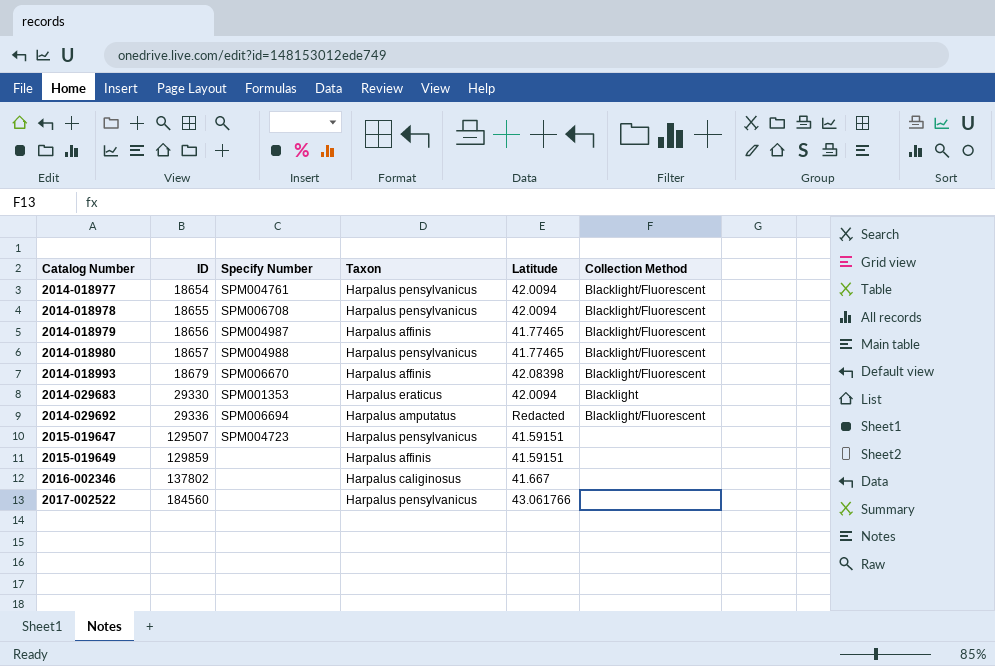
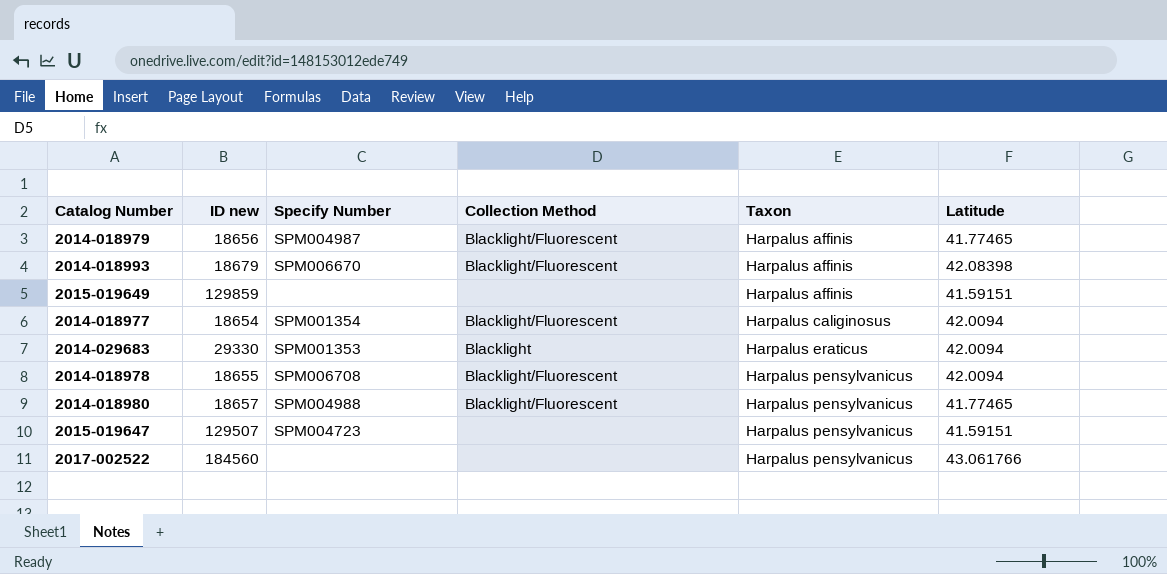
row order: Catalog Number ascending -> Taxon ascending
column name: ID -> ID new
column Collection Method | position: 6 -> 4
row 2014-029692: 29336 | SPM006694 | Harpalus amputatus | Redacted | Blacklight/Fluorescent -> none
row 2016-002346: 137802 | none | Harpalus caliginosus | 41.667 | none -> none
2014-018977 | Specify Number: SPM004761 -> SPM001354
2014-018977 | Taxon: Harpalus pensylvanicus -> Harpalus caliginosus

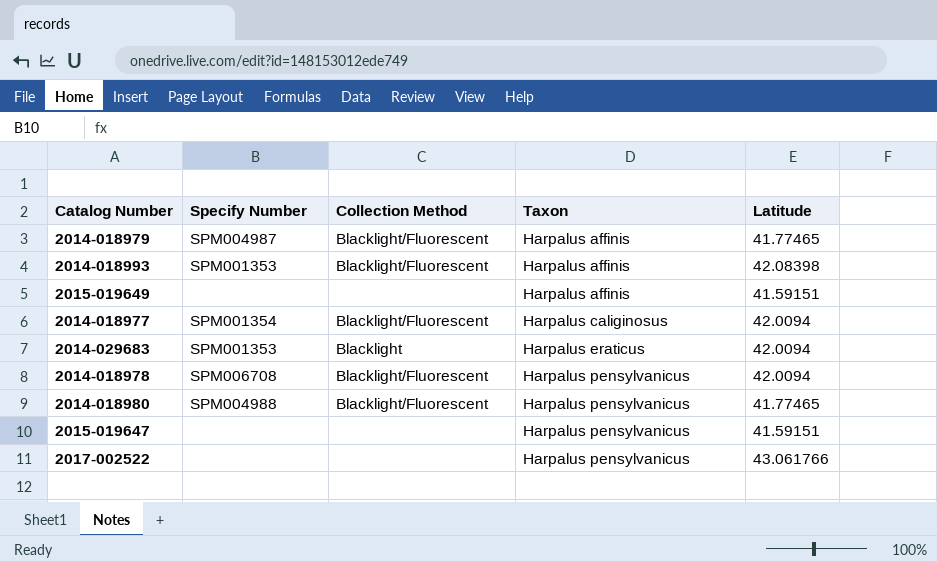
column ID new | position: 2 -> none
2014-018993 | Specify Number: SPM006670 -> SPM001353
2015-019647 | Specify Number: SPM004723 -> none

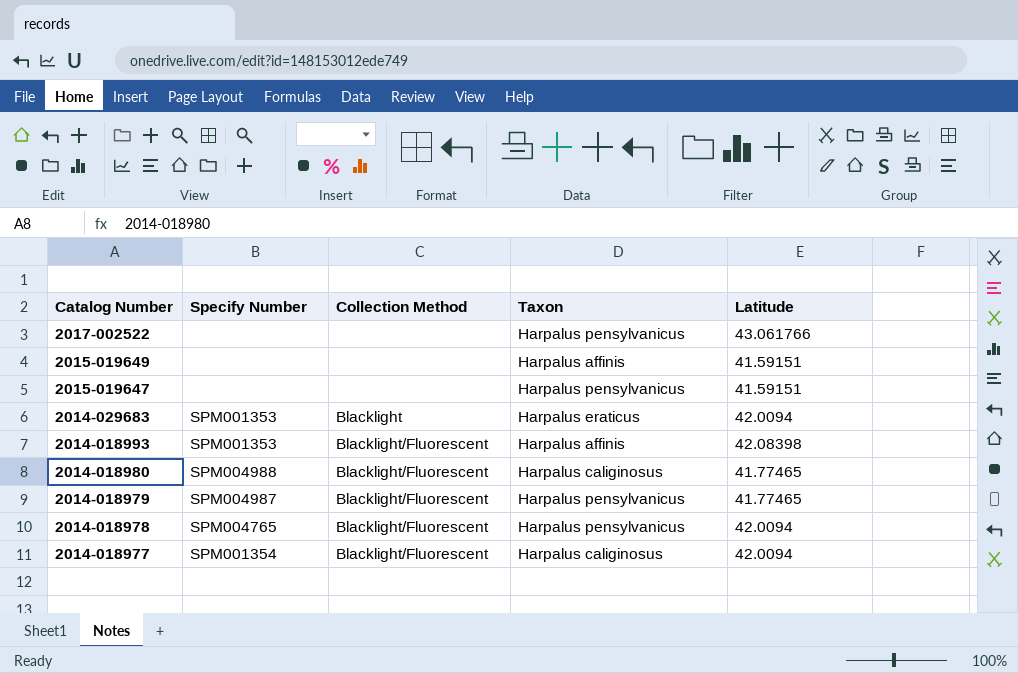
row order: Taxon ascending -> Catalog Number descending
2014-018980 | Taxon: Harpalus pensylvanicus -> Harpalus caliginosus
2014-018979 | Taxon: Harpalus affinis -> Harpalus pensylvanicus
2014-018978 | Specify Number: SPM006708 -> SPM004765

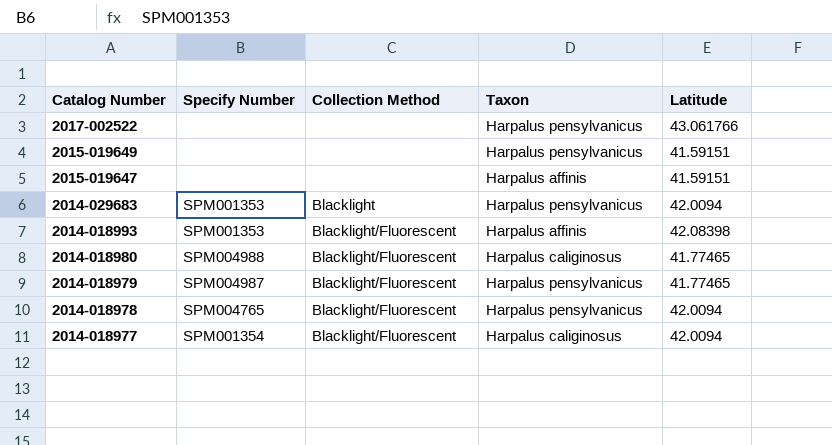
2015-019649 | Taxon: Harpalus affinis -> Harpalus pensylvanicus
2015-019647 | Taxon: Harpalus pensylvanicus -> Harpalus affinis
2014-029683 | Taxon: Harpalus eraticus -> Harpalus pensylvanicus

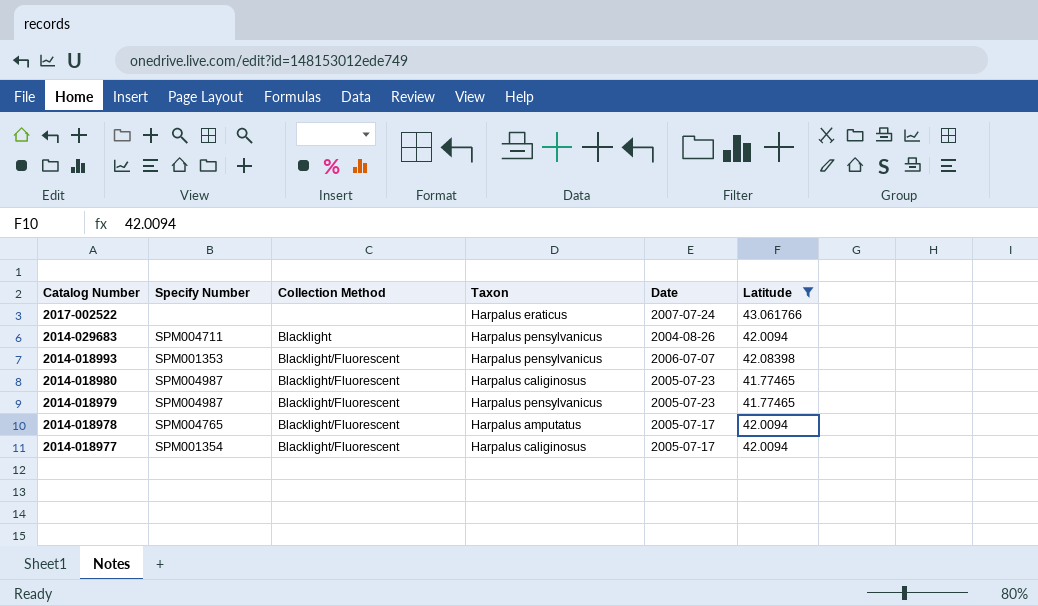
filter: none -> Latitude != 41.59151
column Date | position: none -> 5
2017-002522 | Taxon: Harpalus pensylvanicus -> Harpalus eraticus
2014-029683 | Specify Number: SPM001353 -> SPM004711
2014-018993 | Taxon: Harpalus affinis -> Harpalus pensylvanicus
2014-018980 | Specify Number: SPM004988 -> SPM004987
2014-018978 | Taxon: Harpalus pensylvanicus -> Harpalus amputatus

